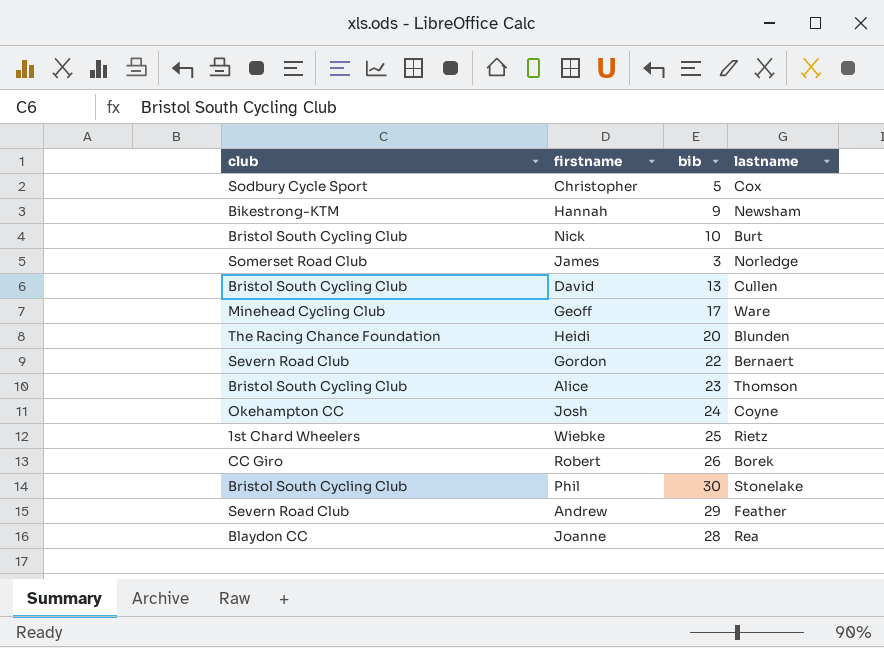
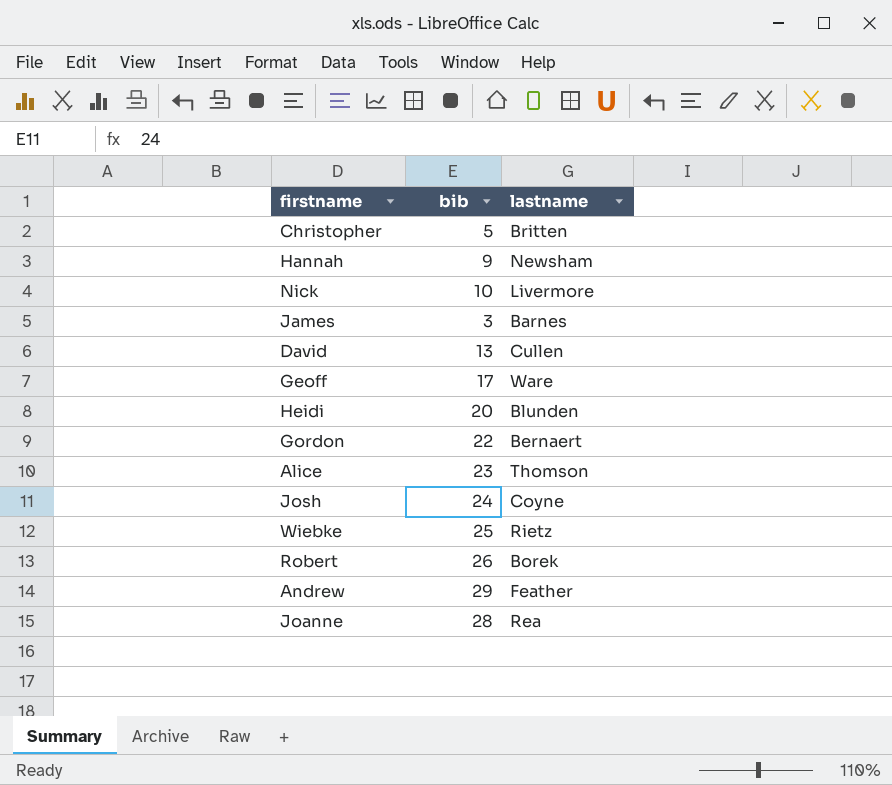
column club | position: 1 -> none
row Phil: Bristol South Cycling Club | 30 | Stonelake -> none
Christopher | lastname: Cox -> Britten
Nick | lastname: Burt -> Livermore
James | lastname: Norledge -> Barnes

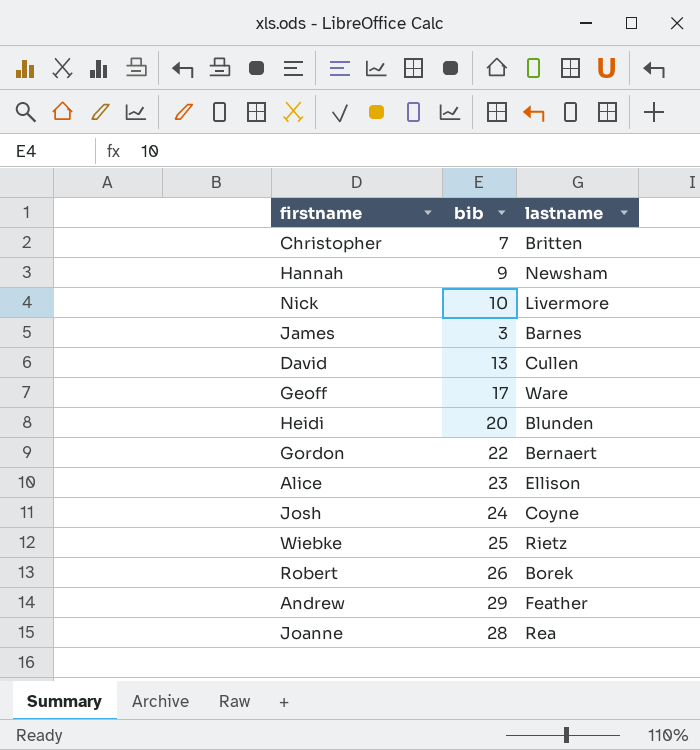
Christopher | bib: 5 -> 7
Alice | lastname: Thomson -> Ellison

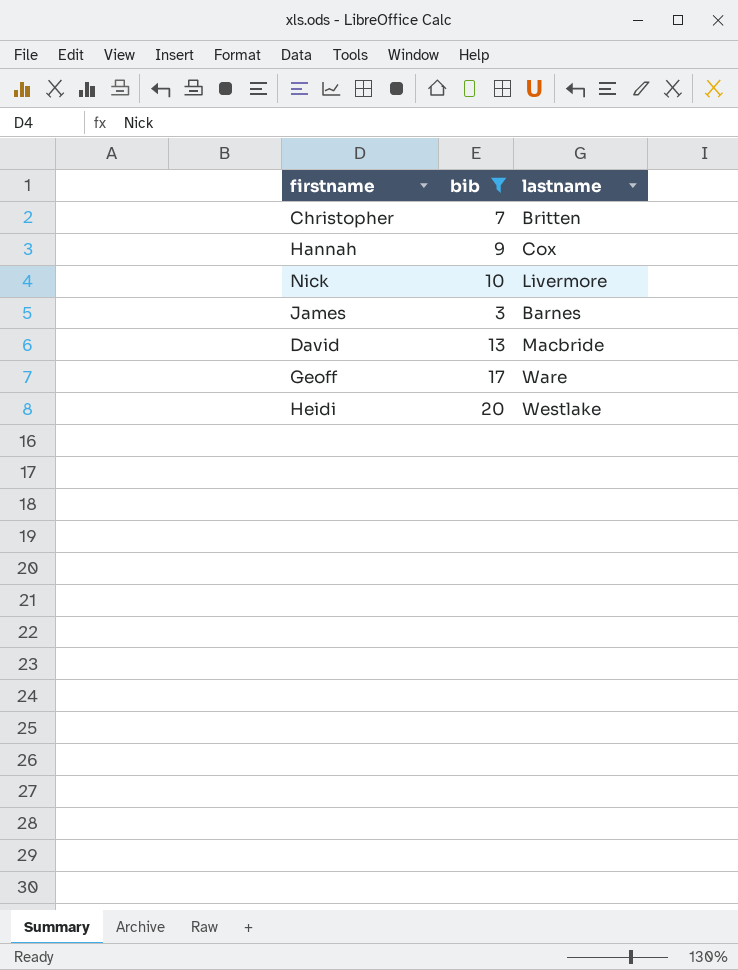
filter: none -> bib <= 20
Hannah | lastname: Newsham -> Cox
David | lastname: Cullen -> Macbride
Heidi | lastname: Blunden -> Westlake

